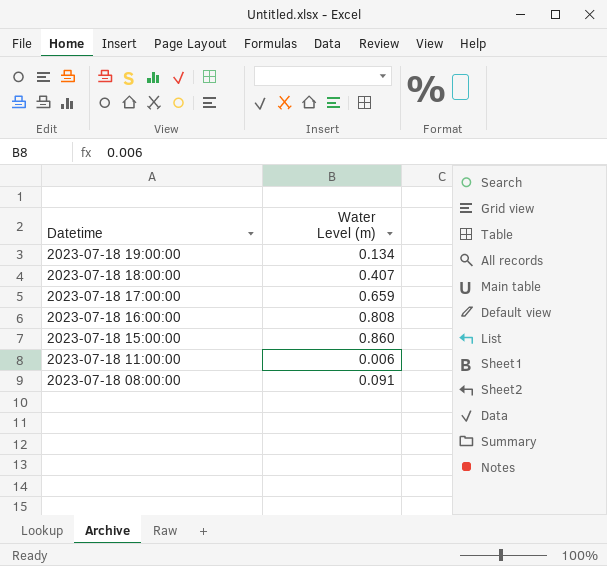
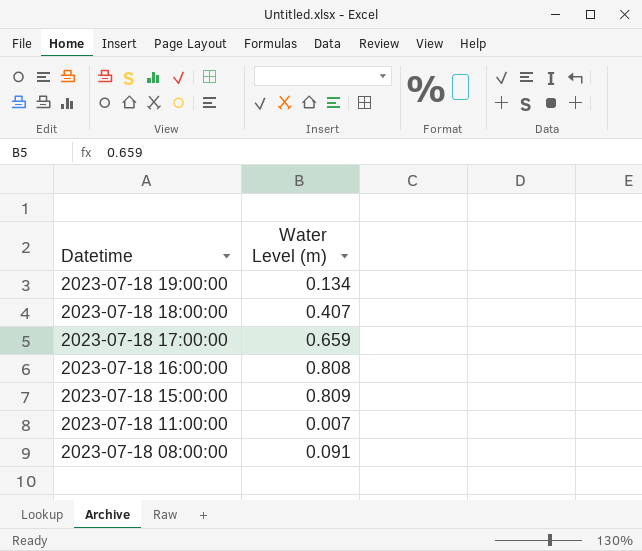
2023-07-18 15:00:00 | Water Level (m): 0.860 -> 0.809
2023-07-18 11:00:00 | Water Level (m): 0.006 -> 0.007

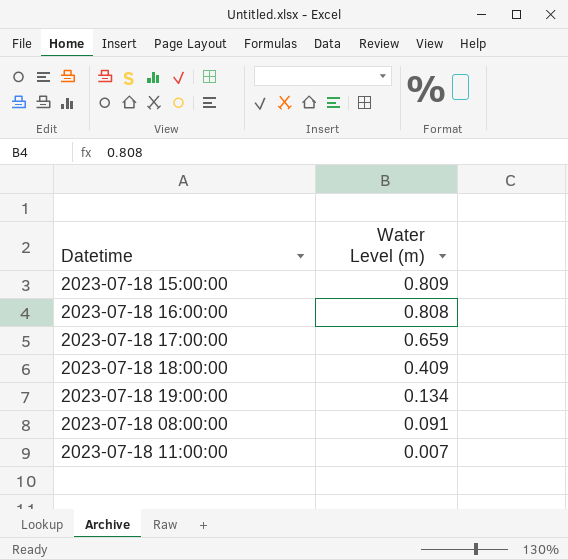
row order: Datetime descending -> Water Level (m) descending
2023-07-18 18:00:00 | Water Level (m): 0.407 -> 0.409

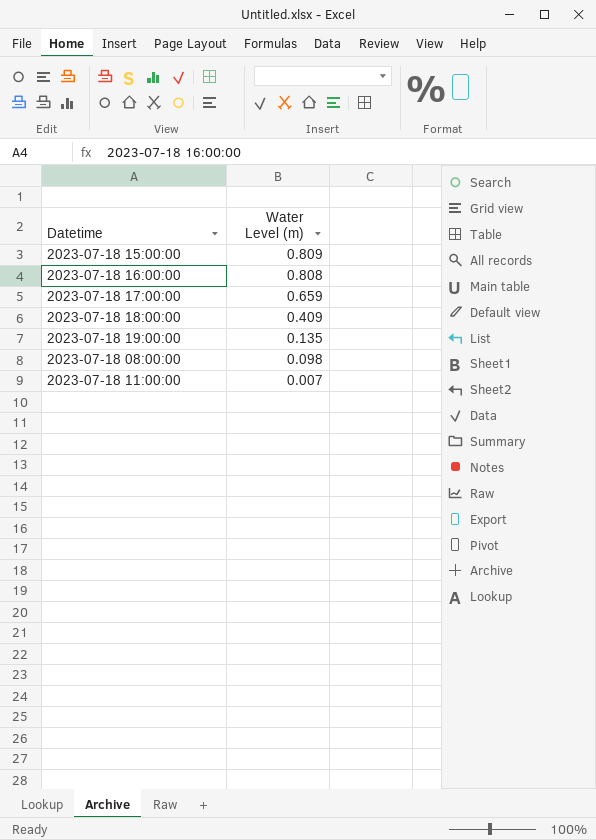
2023-07-18 19:00:00 | Water Level (m): 0.134 -> 0.135
2023-07-18 08:00:00 | Water Level (m): 0.091 -> 0.098

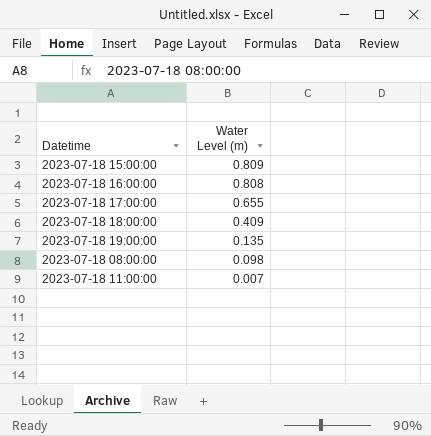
2023-07-18 17:00:00 | Water Level (m): 0.659 -> 0.655

